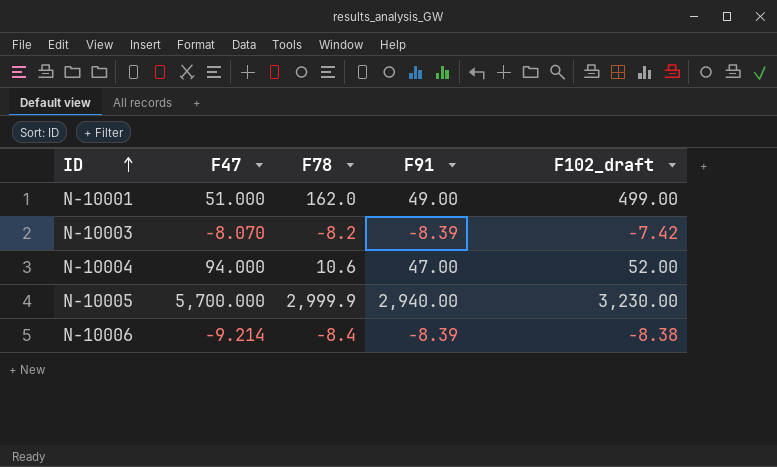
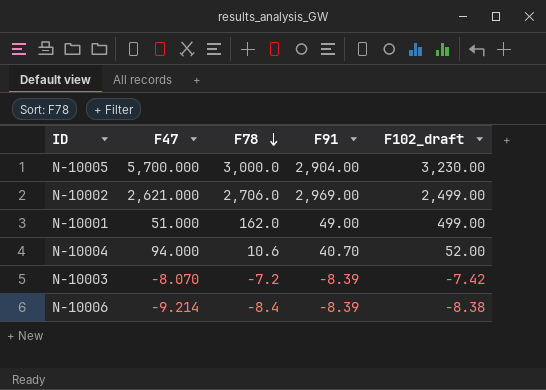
row order: ID ascending -> F78 descending
N-10005 | F78: 2,999.9 -> 3,000.0
N-10005 | F91: 2,940.00 -> 2,904.00
row N-10002: none -> 2,621.000 | 2,706.0 | 2,969.00 | 2,499.00
N-10004 | F91: 47.00 -> 40.70
N-10003 | F78: -8.2 -> -7.2

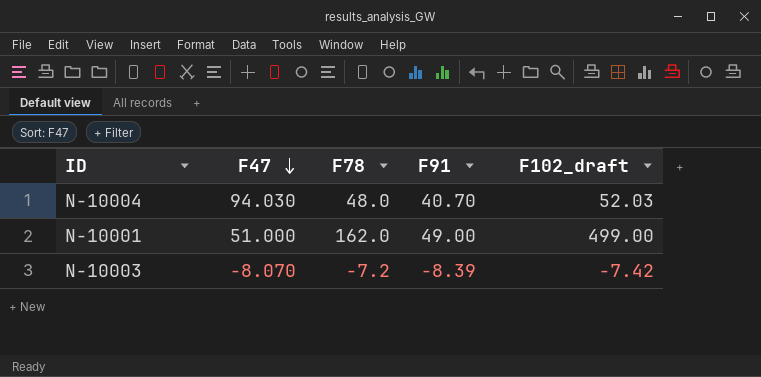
row order: F78 descending -> F47 descending
row N-10005: 5,700.000 | 3,000.0 | 2,904.00 | 3,230.00 -> none
row N-10002: 2,621.000 | 2,706.0 | 2,969.00 | 2,499.00 -> none
row N-10006: -9.214 | -8.4 | -8.39 | -8.38 -> none
N-10004 | F47: 94.000 -> 94.030
N-10004 | F78: 10.6 -> 48.0
N-10004 | F102_draft: 52.00 -> 52.03

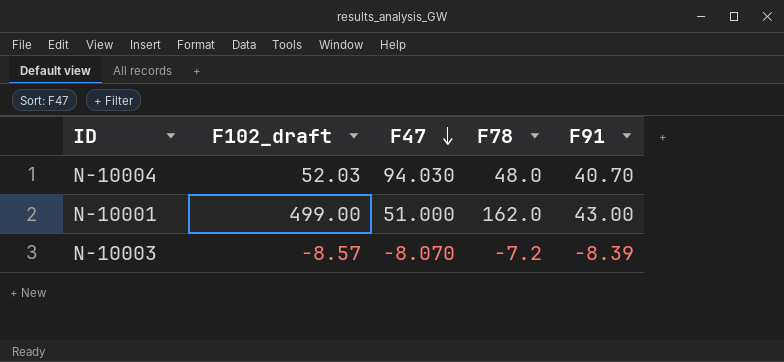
column F102_draft | position: 5 -> 2
N-10001 | F91: 49.00 -> 43.00
N-10003 | F102_draft: -7.42 -> -8.57

